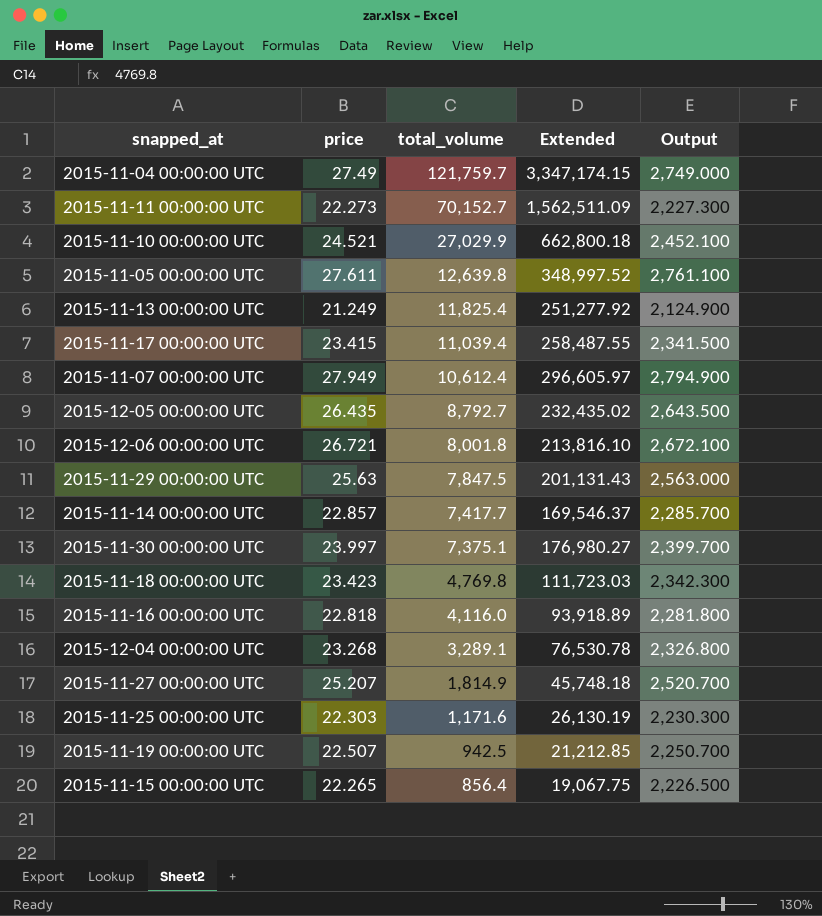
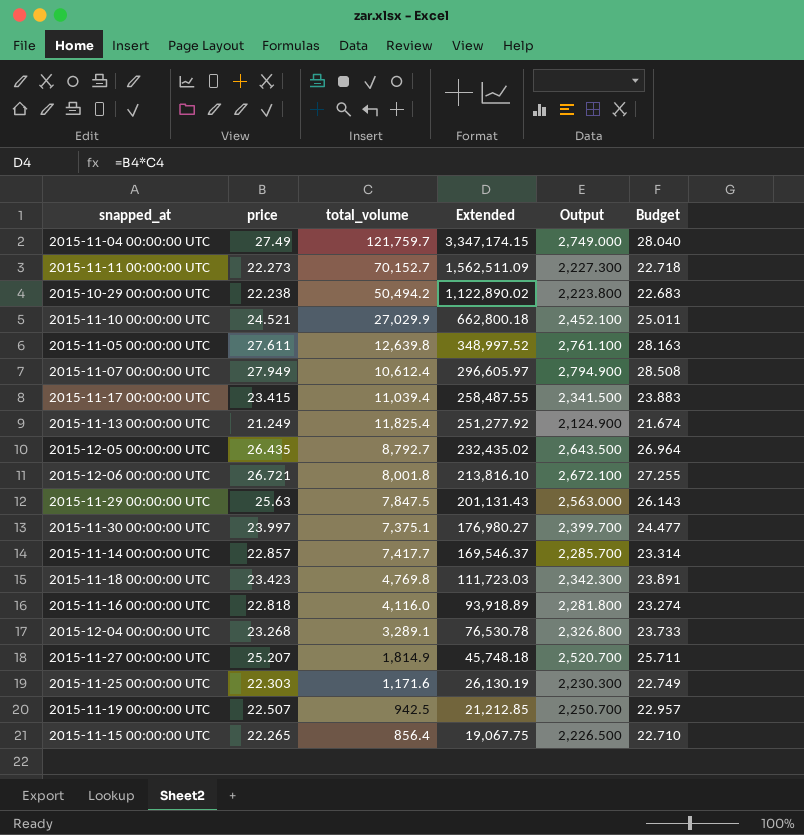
row order: total_volume descending -> Extended descending
column Budget | formula: none -> [price] * 1.02
row 2015-10-29 00:00:00 UTC: none -> 22.238 | 50,494.2 | 1,122,890.02 | 2,223.800 | 22.683

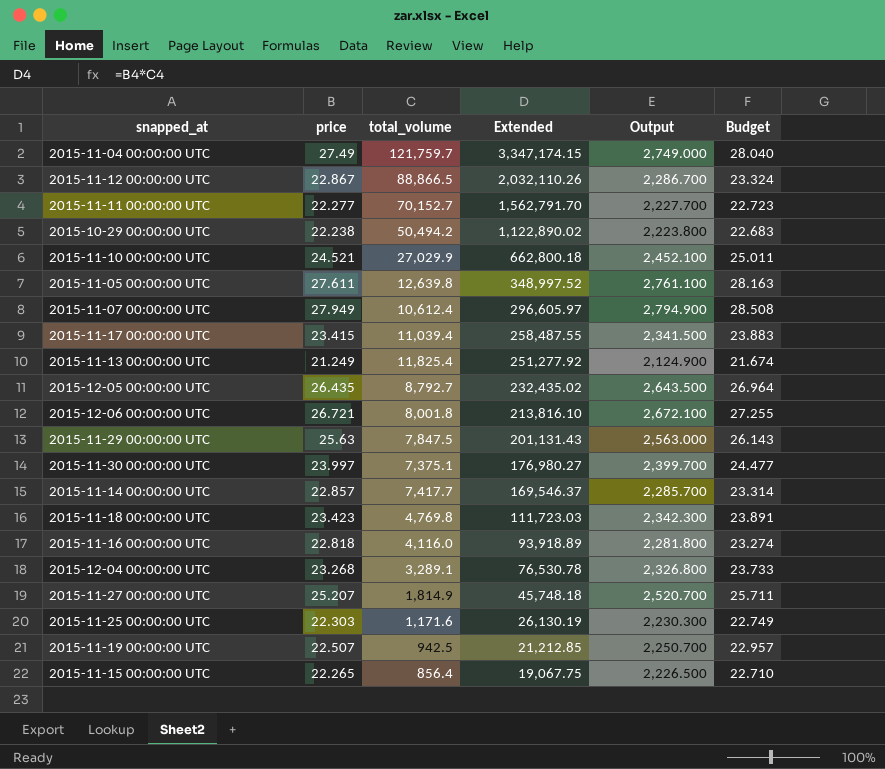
row 2015-11-12 00:00:00 UTC: none -> 22.867 | 88,866.5 | 2,032,110.26 | 2,286.700 | 23.324
2015-11-11 00:00:00 UTC | price: 22.273 -> 22.277
2015-11-11 00:00:00 UTC | Extended: 1,562,511.09 -> 1,562,791.70
2015-11-11 00:00:00 UTC | Output: 2,227.300 -> 2,227.700
2015-11-11 00:00:00 UTC | Budget: 22.718 -> 22.723

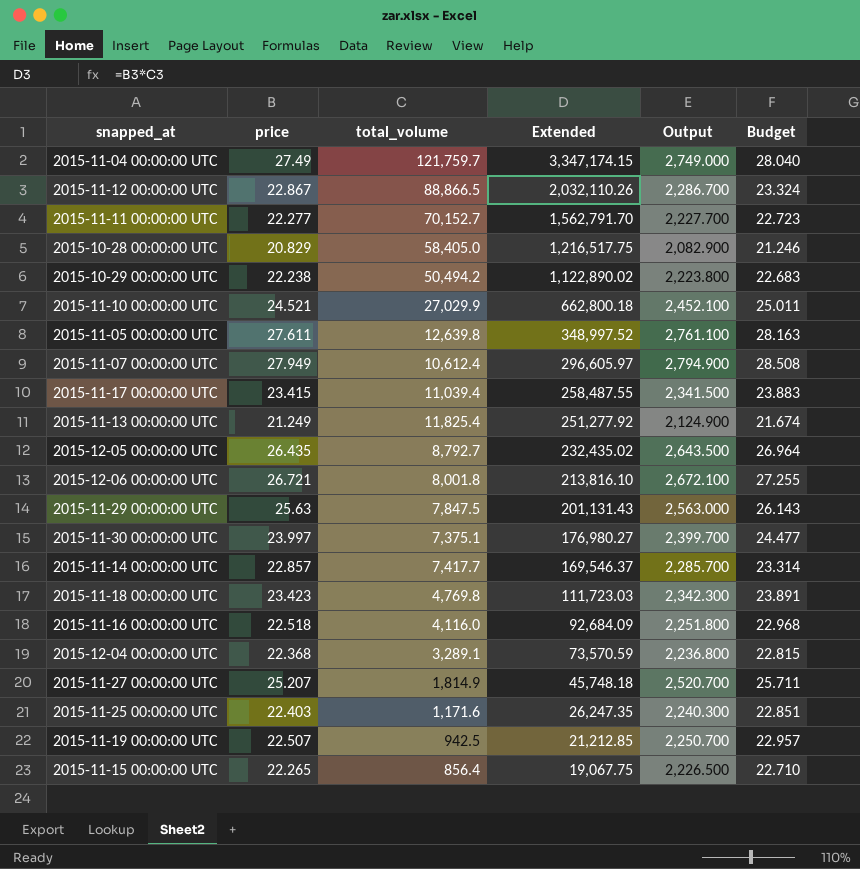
row 2015-10-28 00:00:00 UTC: none -> 20.829 | 58,405.0 | 1,216,517.75 | 2,082.900 | 21.246
2015-11-16 00:00:00 UTC | price: 22.818 -> 22.518
2015-11-16 00:00:00 UTC | Extended: 93,918.89 -> 92,684.09
2015-11-16 00:00:00 UTC | Output: 2,281.800 -> 2,251.800
2015-11-16 00:00:00 UTC | Budget: 23.274 -> 22.968
2015-12-04 00:00:00 UTC | price: 23.268 -> 22.368
2015-12-04 00:00:00 UTC | Extended: 76,530.78 -> 73,570.59
2015-12-04 00:00:00 UTC | Output: 2,326.800 -> 2,236.800
2015-12-04 00:00:00 UTC | Budget: 23.733 -> 22.815
2015-11-25 00:00:00 UTC | price: 22.303 -> 22.403
2015-11-25 00:00:00 UTC | Extended: 26,130.19 -> 26,247.35
2015-11-25 00:00:00 UTC | Output: 2,230.300 -> 2,240.300
2015-11-25 00:00:00 UTC | Budget: 22.749 -> 22.851

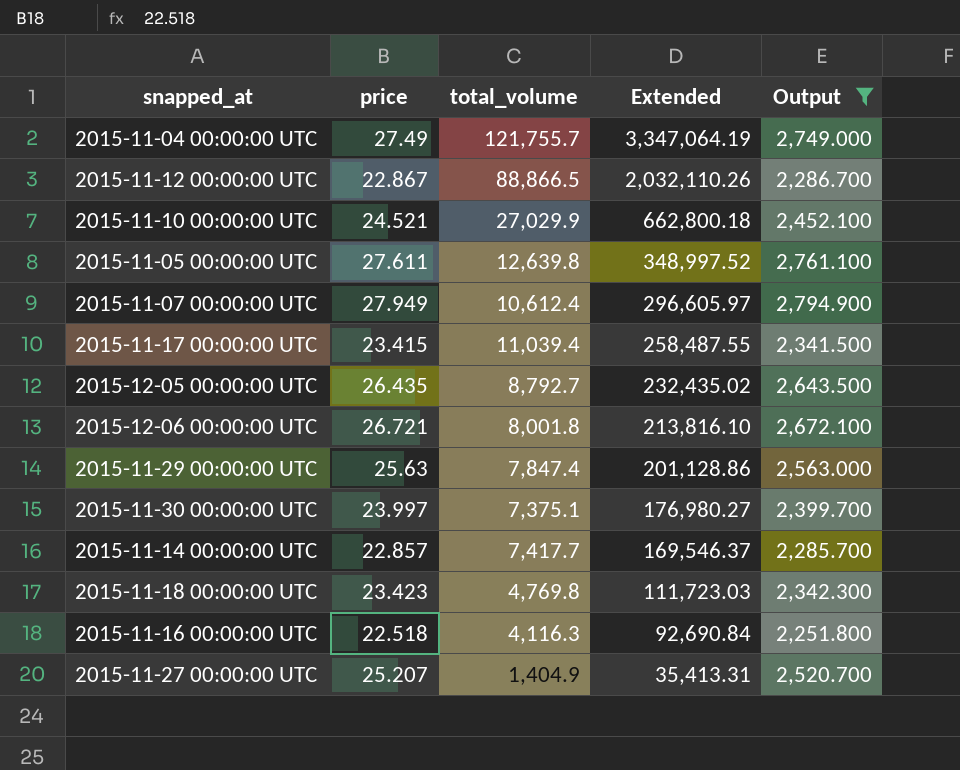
filter: none -> Output >= 2,251.800
column Budget | formula: [price] * 1.02 -> none
2015-11-04 00:00:00 UTC | total_volume: 121,759.7 -> 121,755.7
2015-11-04 00:00:00 UTC | Extended: 3,347,174.15 -> 3,347,064.19
2015-11-29 00:00:00 UTC | total_volume: 7,847.5 -> 7,847.4
2015-11-29 00:00:00 UTC | Extended: 201,131.43 -> 201,128.86
2015-11-16 00:00:00 UTC | total_volume: 4,116.0 -> 4,116.3
2015-11-16 00:00:00 UTC | Extended: 92,684.09 -> 92,690.84
2015-11-27 00:00:00 UTC | total_volume: 1,814.9 -> 1,404.9
2015-11-27 00:00:00 UTC | Extended: 45,748.18 -> 35,413.31

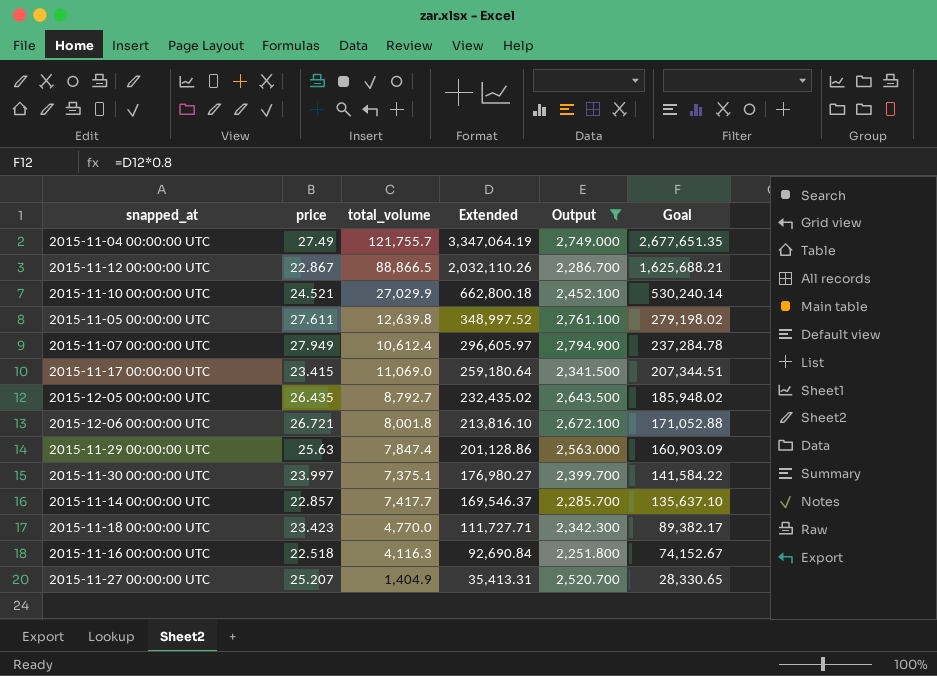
column Goal | formula: none -> [Extended] * 0.8
2015-11-17 00:00:00 UTC | total_volume: 11,039.4 -> 11,069.0
2015-11-17 00:00:00 UTC | Extended: 258,487.55 -> 259,180.64
2015-11-18 00:00:00 UTC | total_volume: 4,769.8 -> 4,770.0
2015-11-18 00:00:00 UTC | Extended: 111,723.03 -> 111,727.71

